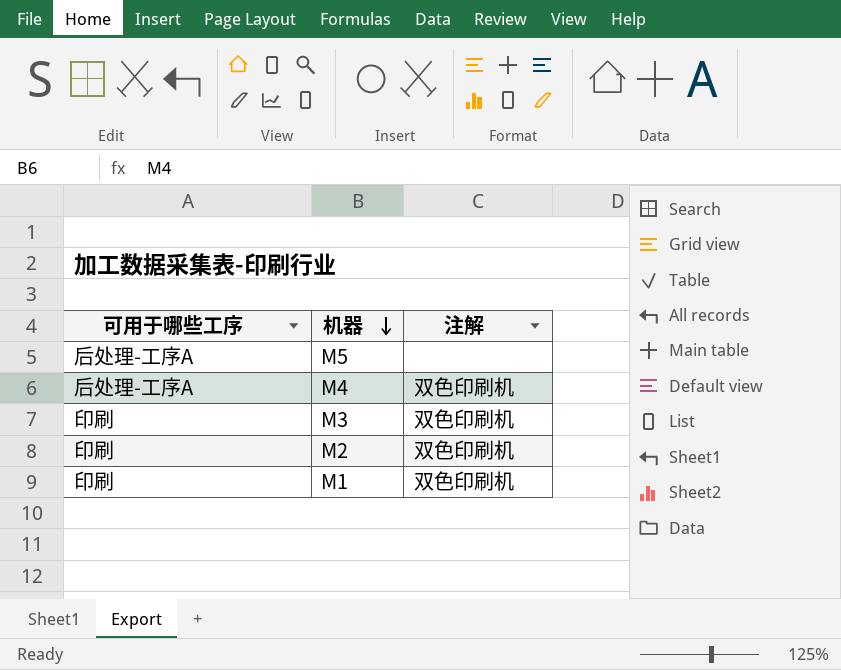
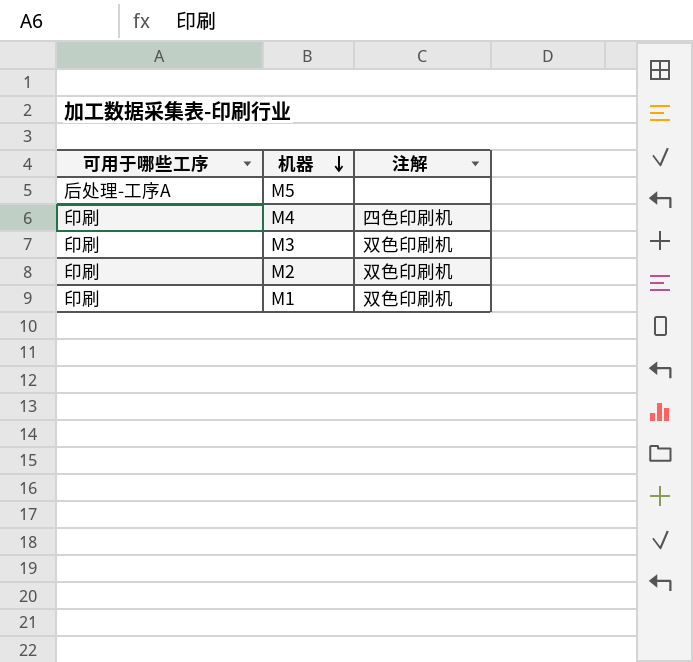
M4 | 可用于哪些工序: 后处理-工序A -> 印刷
M4 | 注解: 双色印刷机 -> 四色印刷机

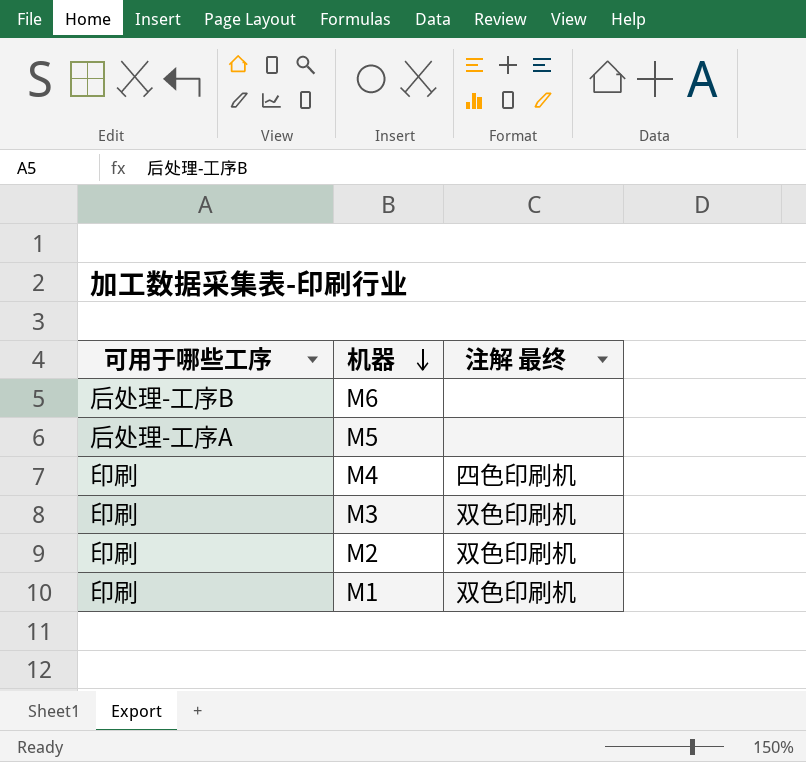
column name: 注解 -> 注解 最终
row M6: none -> 后处理-工序B | none

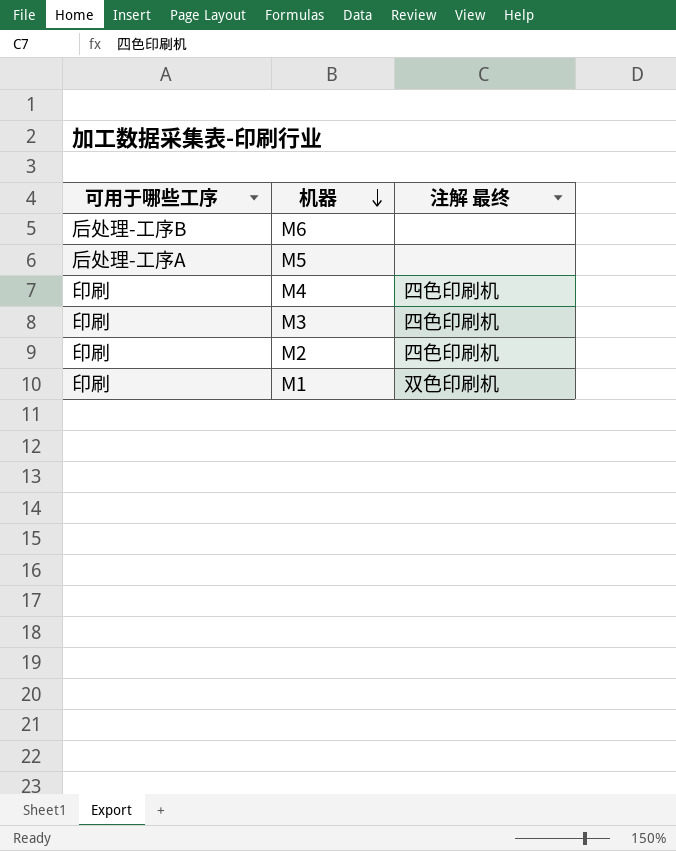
M3 | 注解 最终: 双色印刷机 -> 四色印刷机
M2 | 注解 最终: 双色印刷机 -> 四色印刷机

